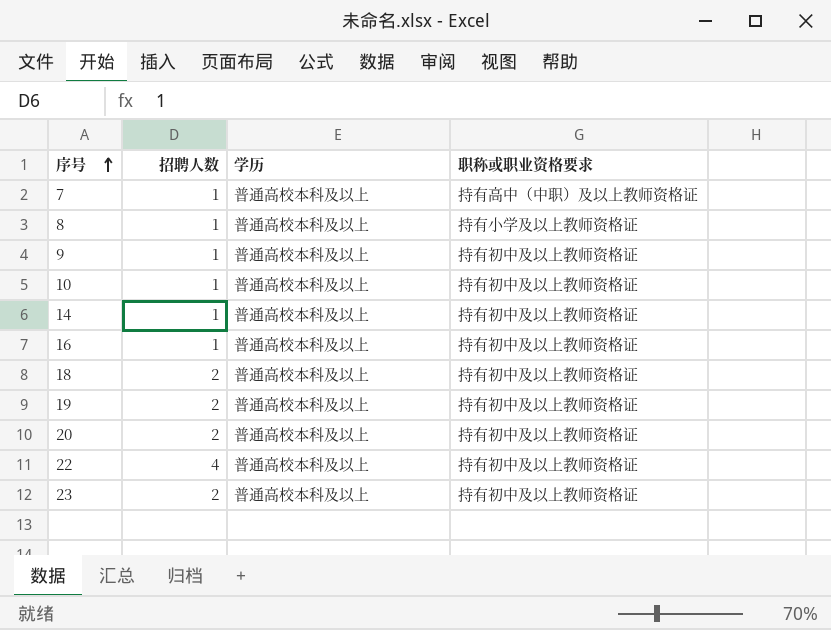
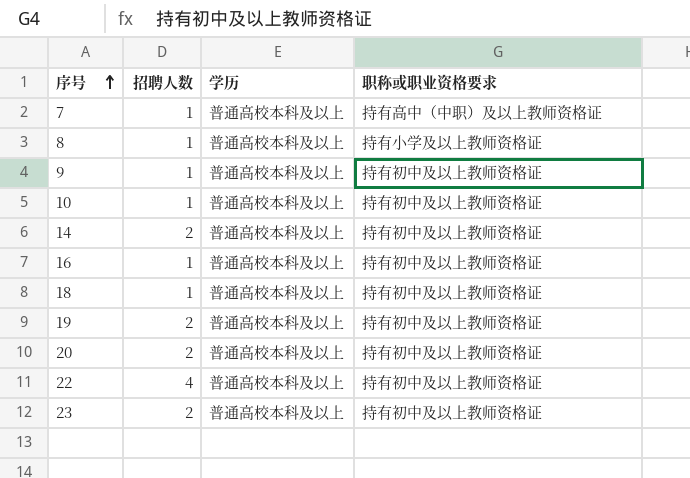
14 | 招聘人数: 1 -> 2
18 | 招聘人数: 2 -> 1

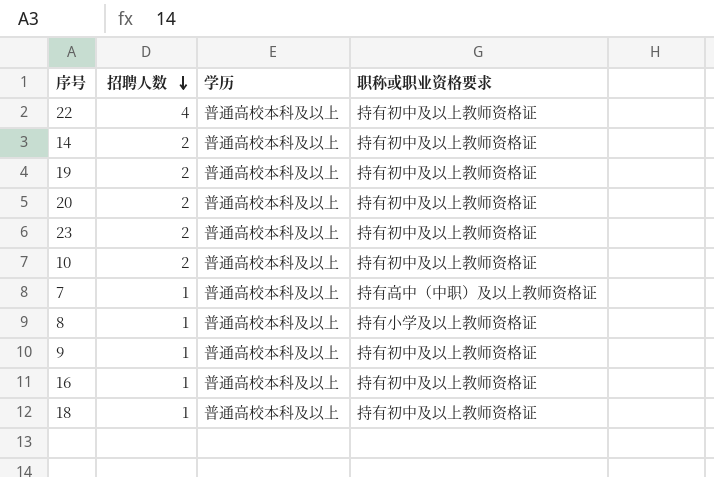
row order: 序号 ascending -> 招聘人数 descending
10 | 招聘人数: 1 -> 2

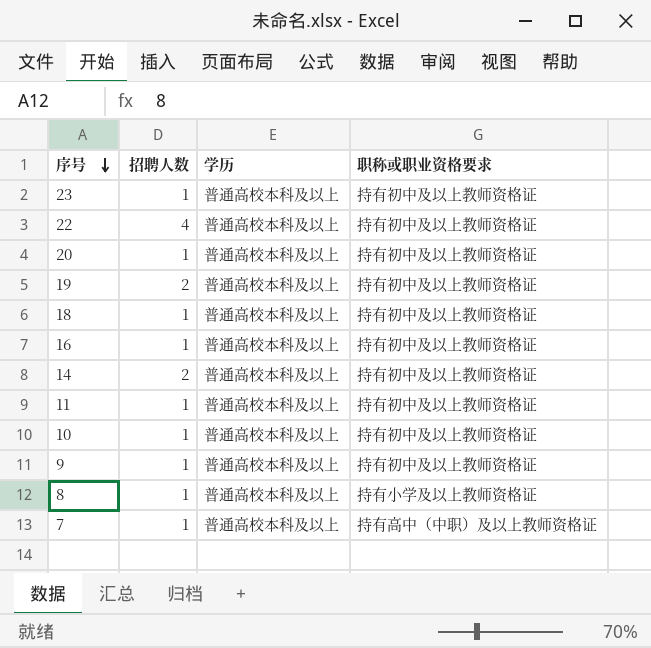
row order: 招聘人数 descending -> 序号 descending
23 | 招聘人数: 2 -> 1
20 | 招聘人数: 2 -> 1
row 11: none -> 1 | 普通高校本科及以上 | 持有初中及以上教师资格证
10 | 招聘人数: 2 -> 1

